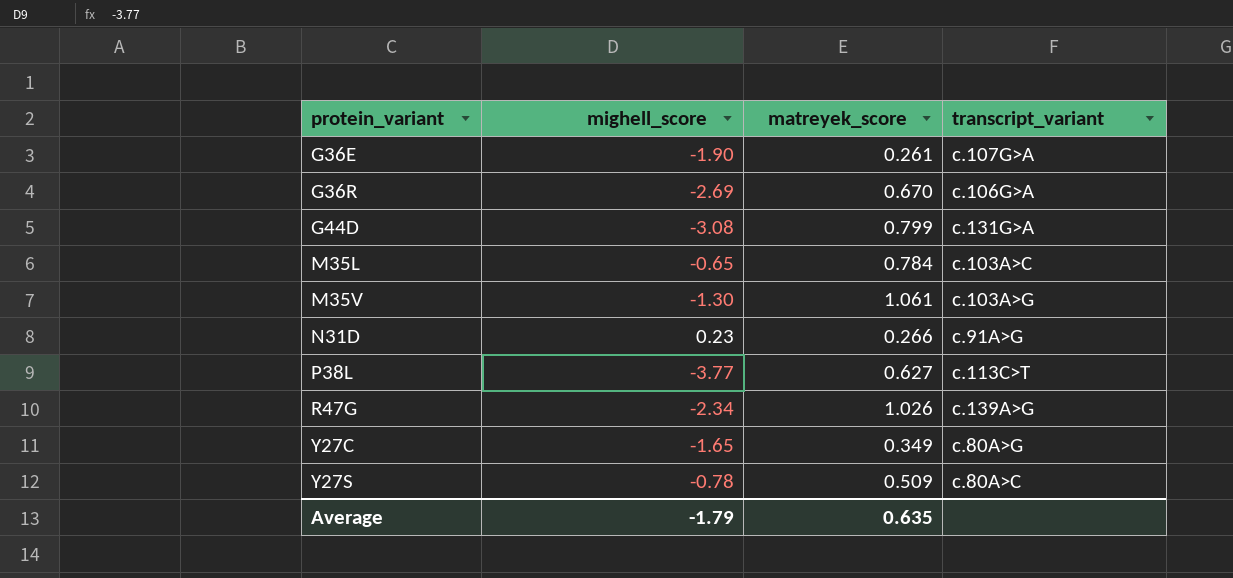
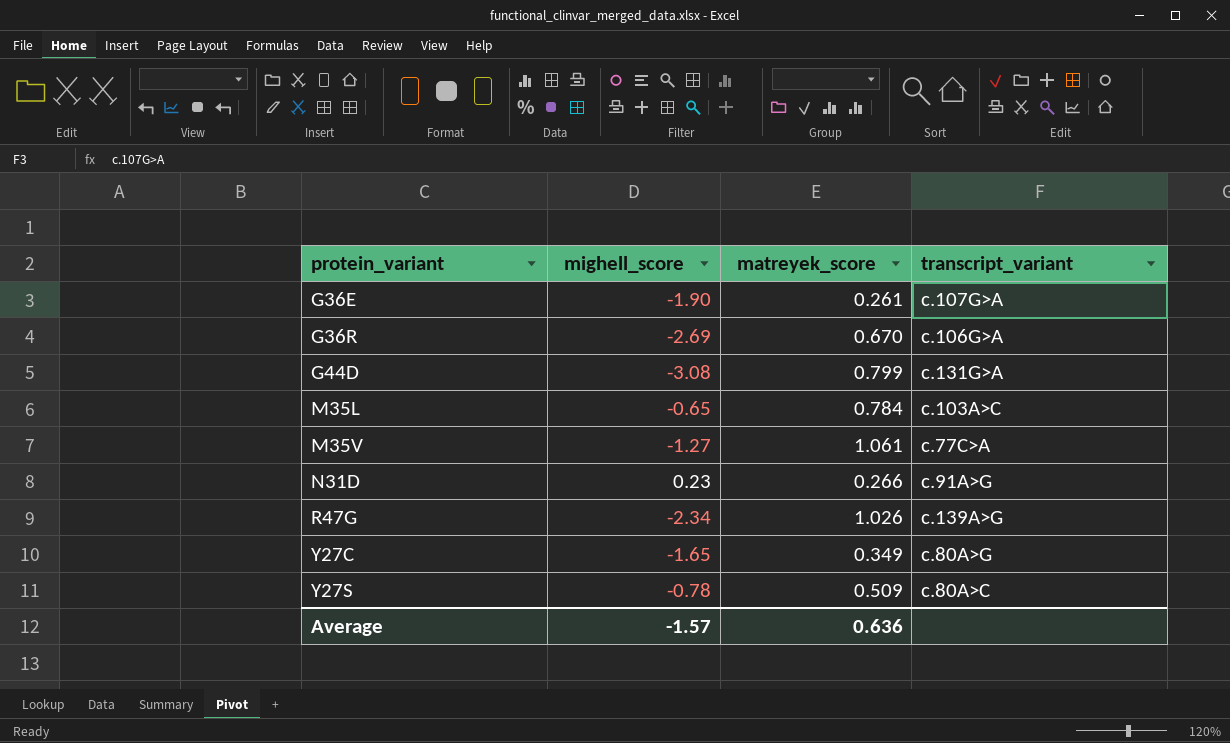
row P38L: -3.77 | 0.627 | c.113C>T -> none
M35V | mighell_score: -1.30 -> -1.27
M35V | transcript_variant: c.103A>G -> c.77C>A
Average | mighell_score: -1.79 -> -1.57
Average | matreyek_score: 0.635 -> 0.636

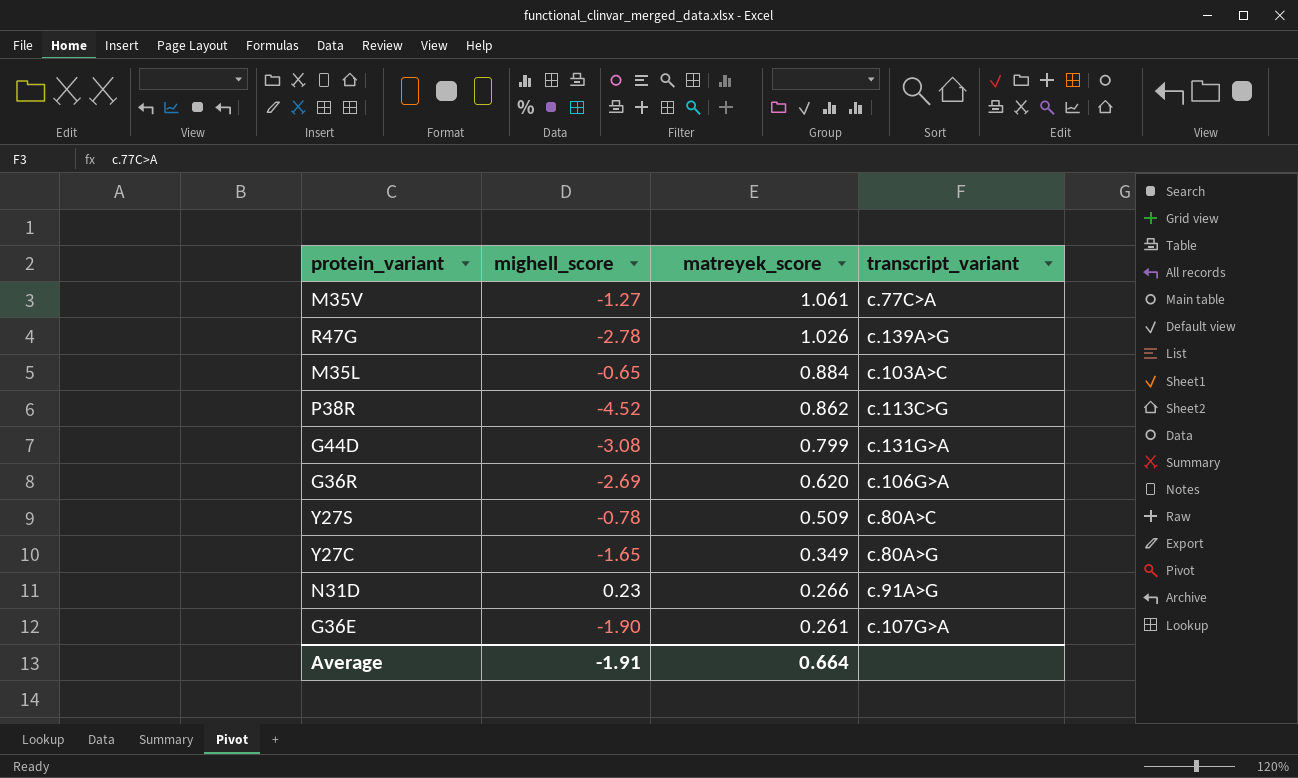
row order: protein_variant ascending -> matreyek_score descending
R47G | mighell_score: -2.34 -> -2.78
M35L | matreyek_score: 0.784 -> 0.884
row P38R: none -> -4.52 | 0.862 | c.113C>G
G36R | matreyek_score: 0.670 -> 0.620
Average | mighell_score: -1.57 -> -1.91
Average | matreyek_score: 0.636 -> 0.664

